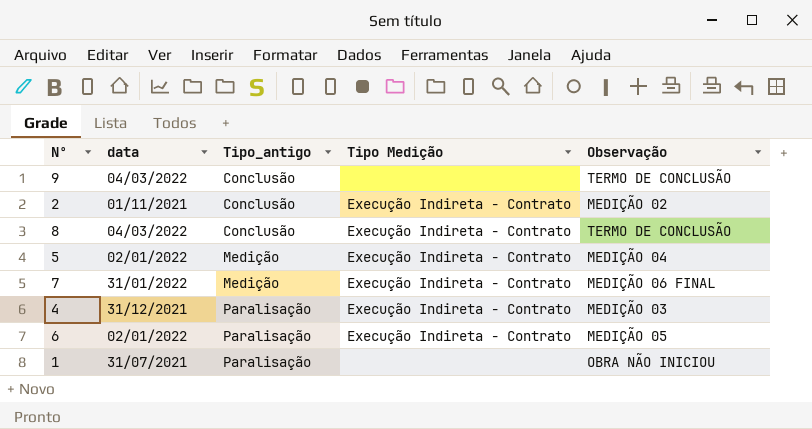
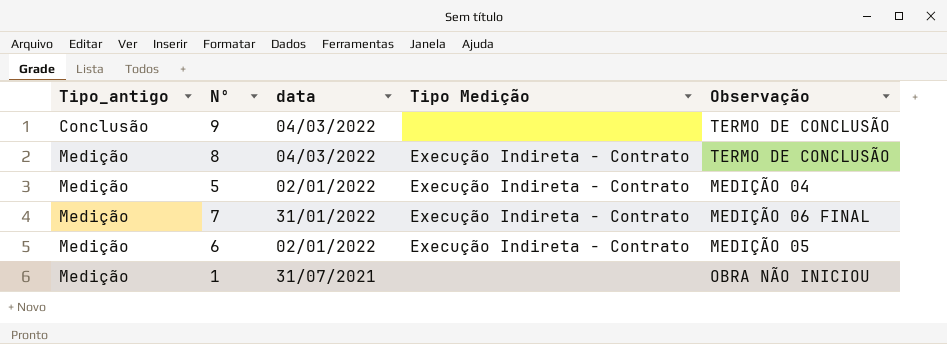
column Tipo_antigo | position: 3 -> 1
row 2: 01/11/2021 | Conclusão | Execução Indireta - Contrato | MEDIÇÃO 02 -> none
row 4: 31/12/2021 | Paralisação | Execução Indireta - Contrato | MEDIÇÃO 03 -> none
8 | Tipo_antigo: Conclusão -> Medição
6 | Tipo_antigo: Paralisação -> Medição
1 | Tipo_antigo: Paralisação -> Medição

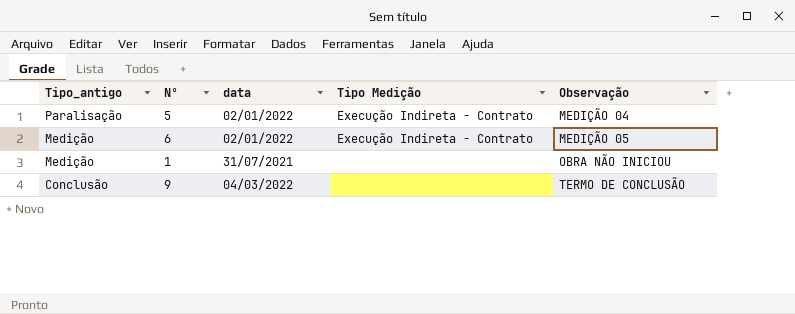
row order: Tipo_antigo ascending -> Tipo_antigo descending
row 8: Medição | 04/03/2022 | Execução Indireta - Contrato | TERMO DE CONCLUSÃO -> none
row 7: Medição | 31/01/2022 | Execução Indireta - Contrato | MEDIÇÃO 06 FINAL -> none
5 | Tipo_antigo: Medição -> Paralisação

